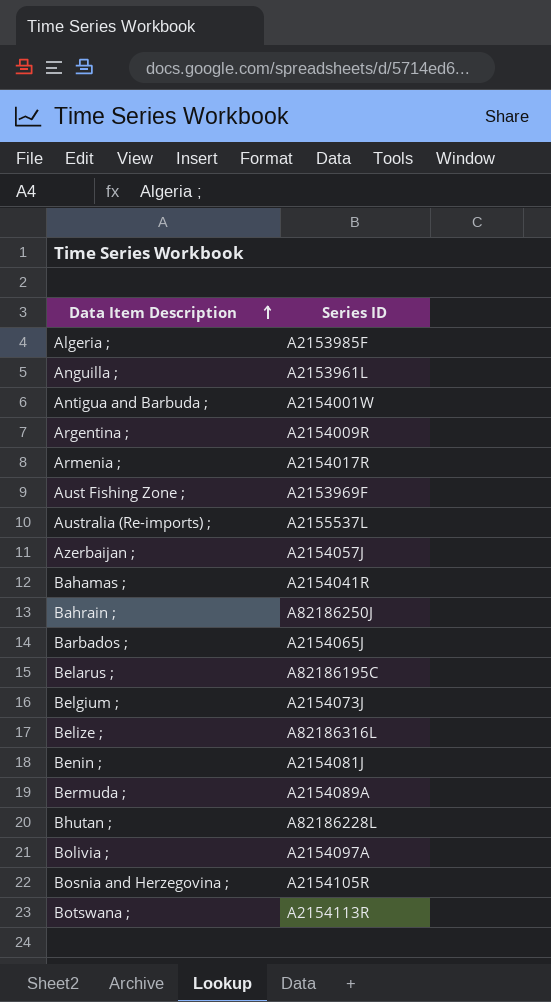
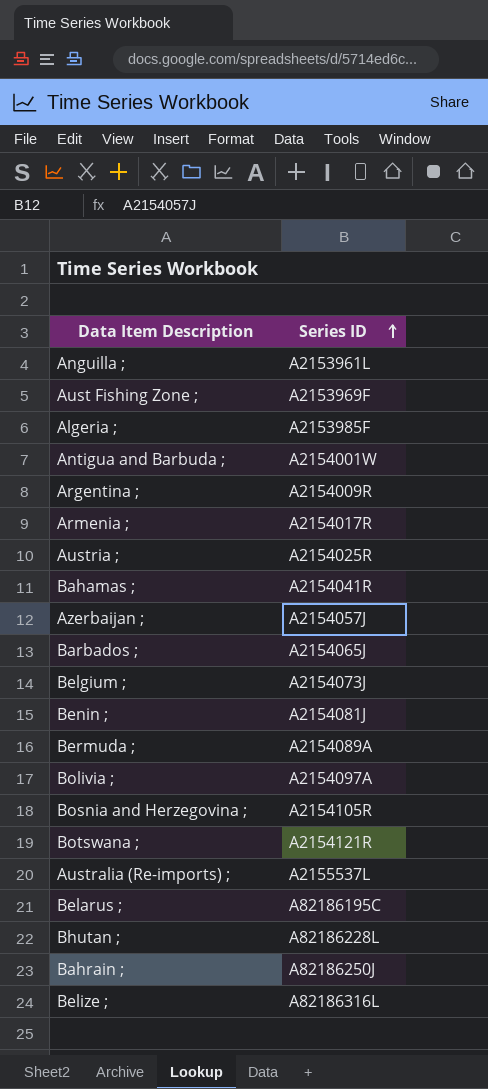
row order: Data Item Description ascending -> Series ID ascending
row Austria ;: none -> A2154025R
Botswana ; | Series ID: A2154113R -> A2154121R

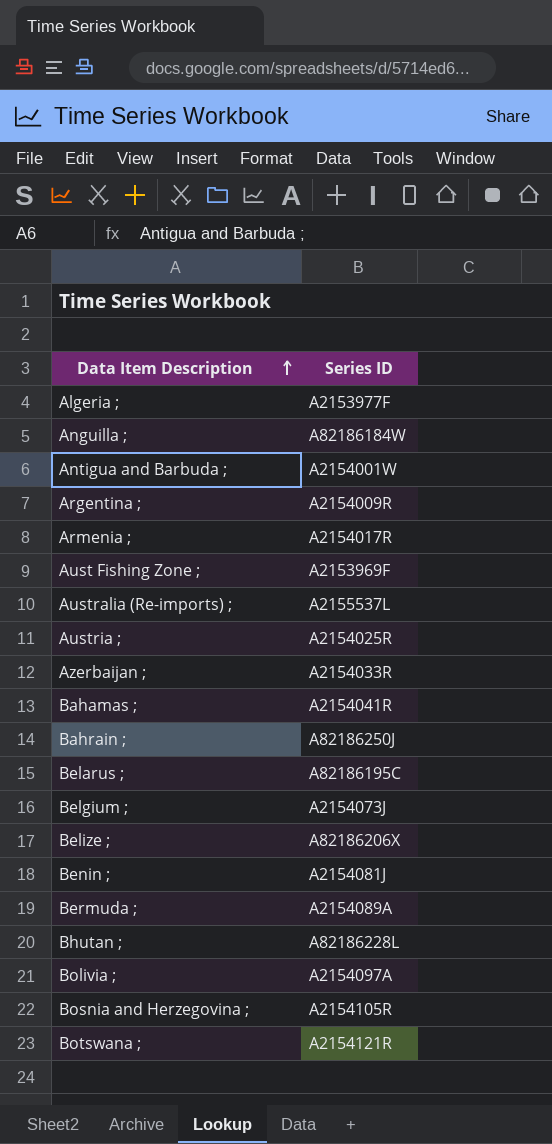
row order: Series ID ascending -> Data Item Description ascending
row Barbados ;: A2154065J -> none
Algeria ; | Series ID: A2153985F -> A2153977F
Anguilla ; | Series ID: A2153961L -> A82186184W
Azerbaijan ; | Series ID: A2154057J -> A2154033R
Belize ; | Series ID: A82186316L -> A82186206X

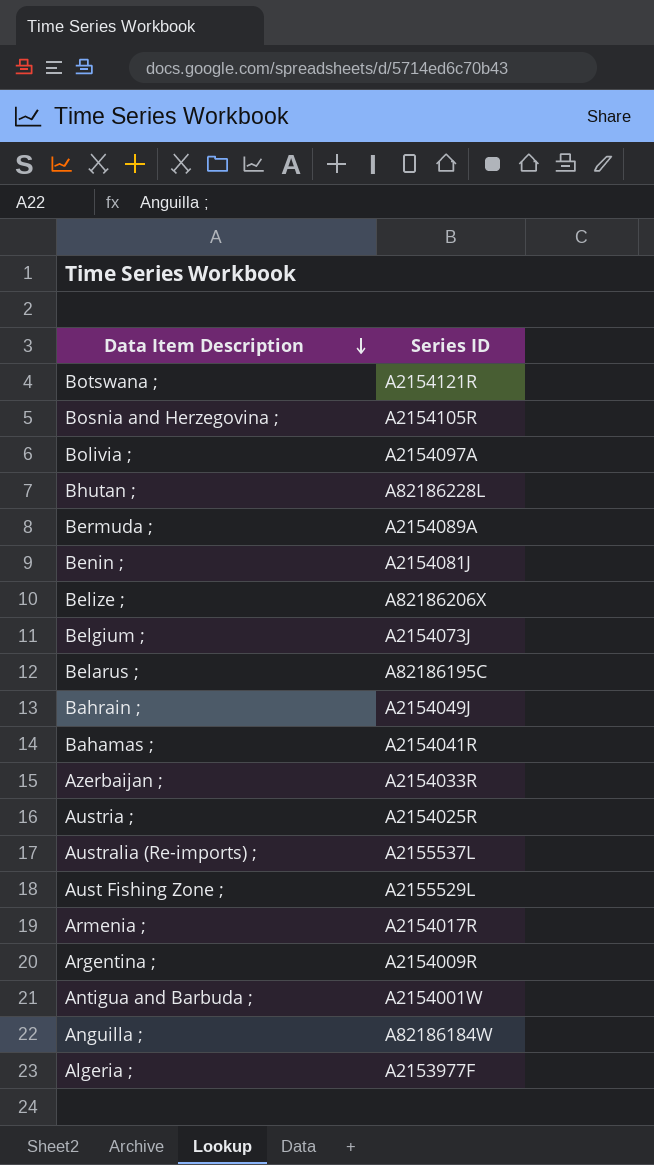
row order: Data Item Description ascending -> Data Item Description descending
Bahrain ; | Series ID: A82186250J -> A2154049J
Aust Fishing Zone ; | Series ID: A2153969F -> A2155529L

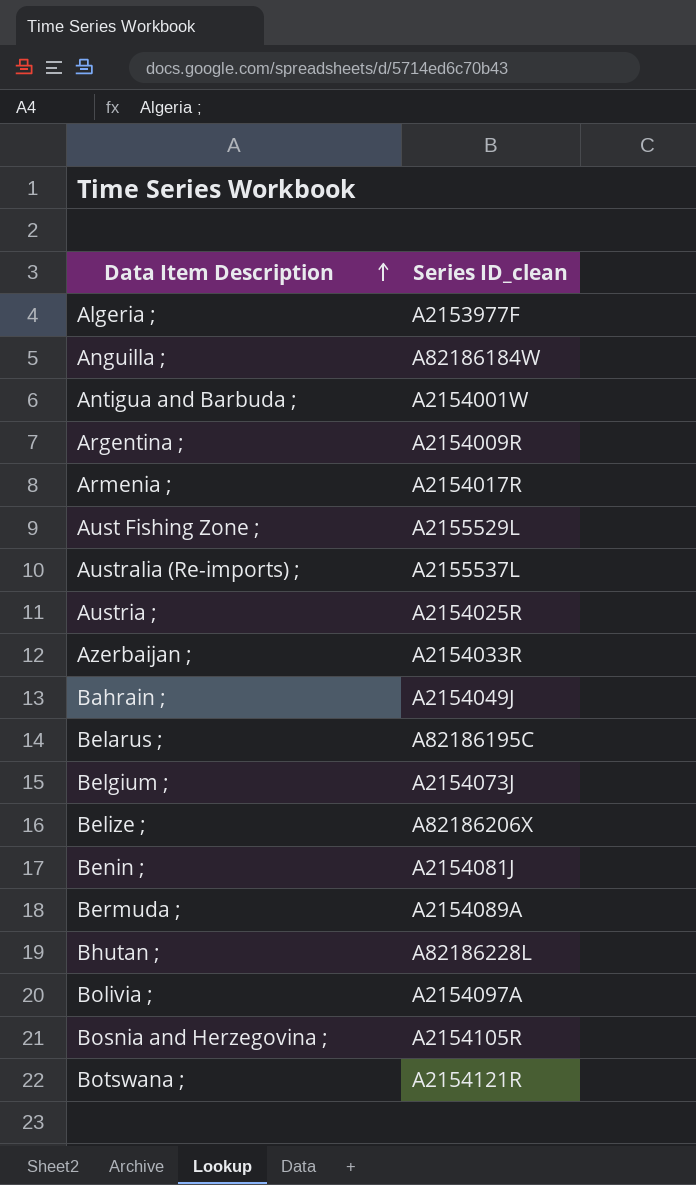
row order: Data Item Description descending -> Data Item Description ascending
column name: Series ID -> Series ID_clean
row Bahamas ;: A2154041R -> none

